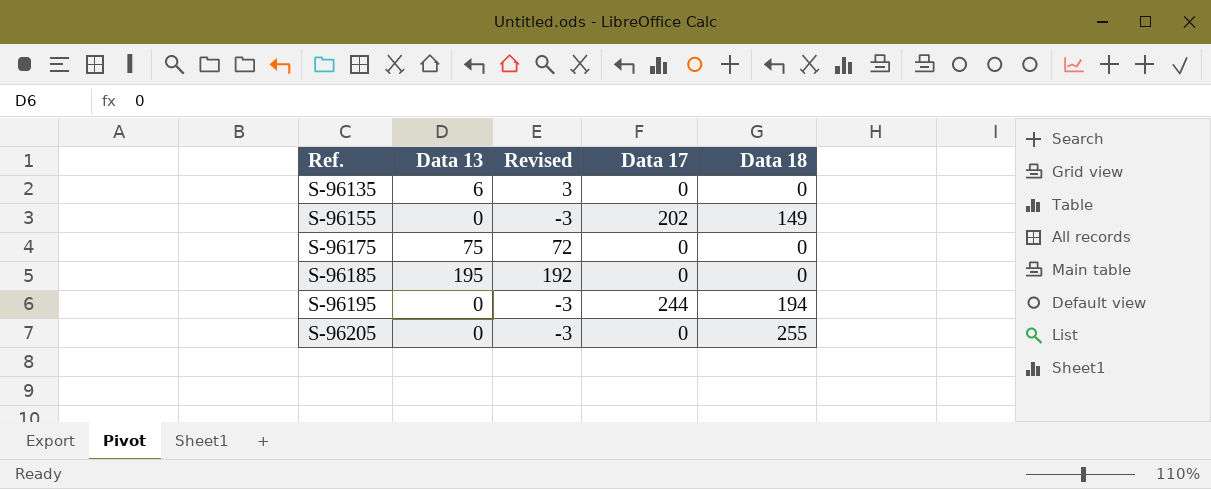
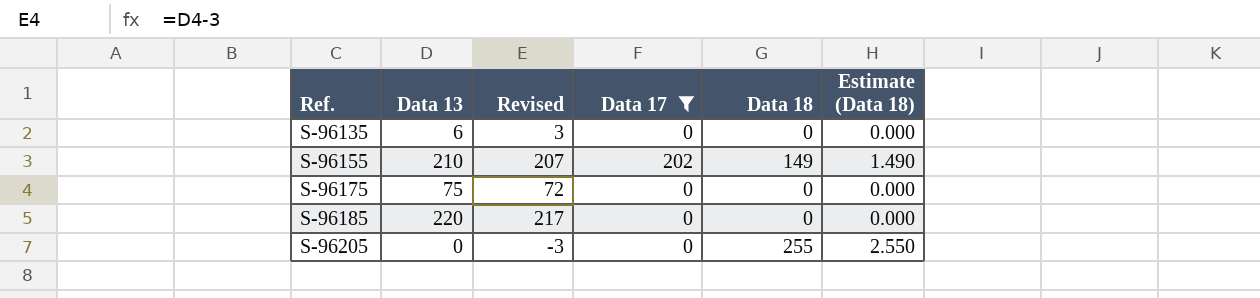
filter: none -> Data 17 != 244
column Estimate (Data 18) | formula: none -> [Data 18] * 0.01
S-96155 | Data 13: 0 -> 210
S-96155 | Revised: -3 -> 207
S-96185 | Data 13: 195 -> 220
S-96185 | Revised: 192 -> 217

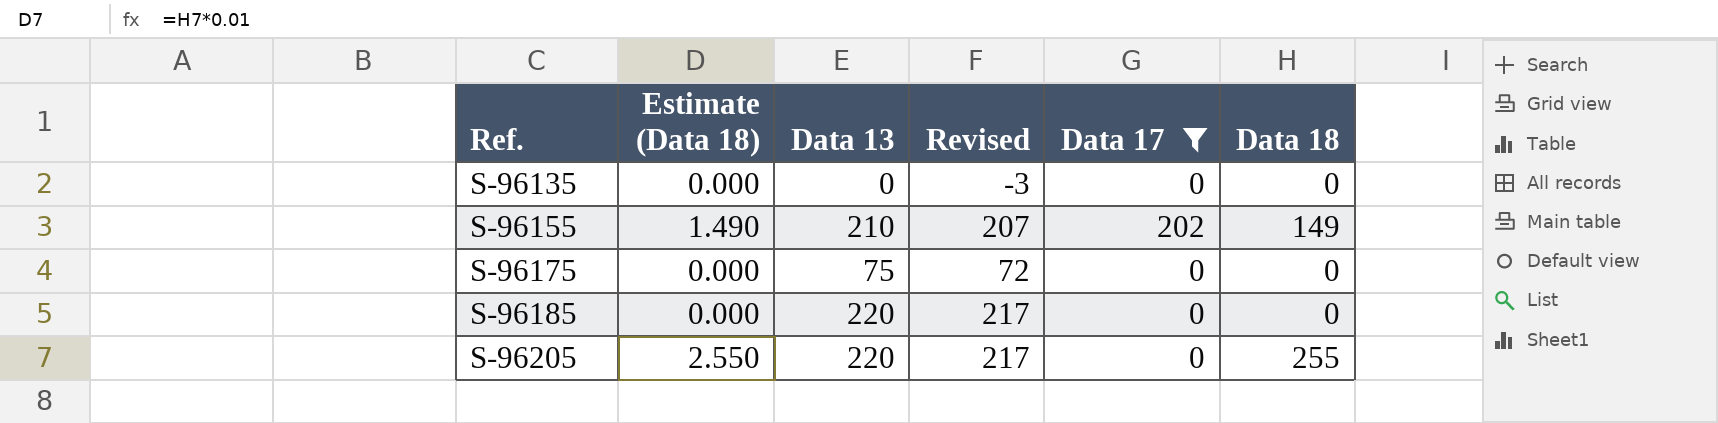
column Estimate (Data 18) | position: 6 -> 2
S-96135 | Data 13: 6 -> 0
S-96135 | Revised: 3 -> -3
S-96205 | Data 13: 0 -> 220
S-96205 | Revised: -3 -> 217

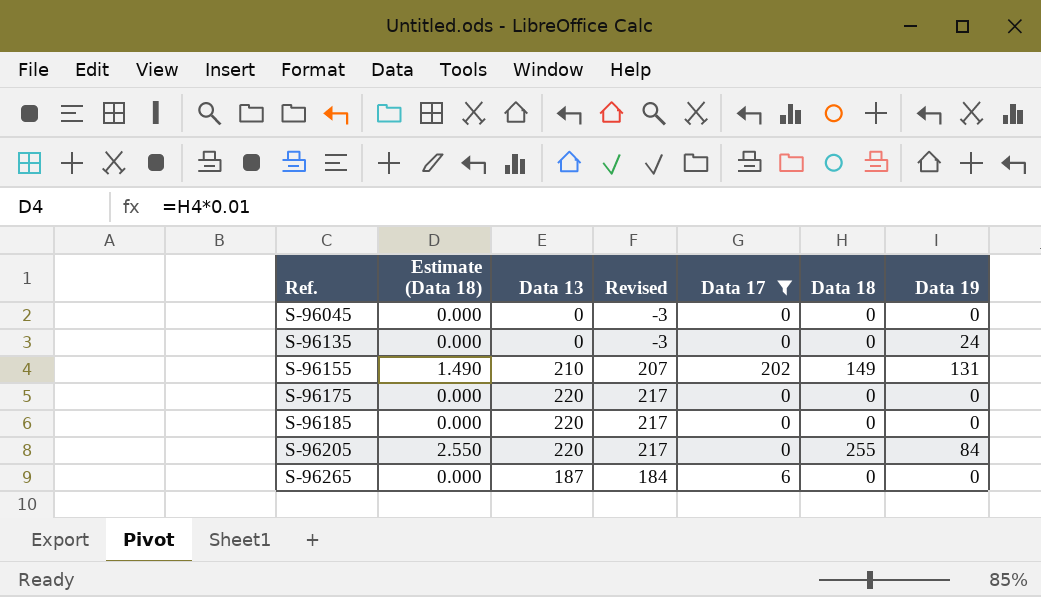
column Data 19 | position: none -> 7
row S-96045: none -> 0.000 | 0 | -3 | 0 | 0 | 0
S-96175 | Data 13: 75 -> 220
S-96175 | Revised: 72 -> 217
row S-96265: none -> 0.000 | 187 | 184 | 6 | 0 | 0

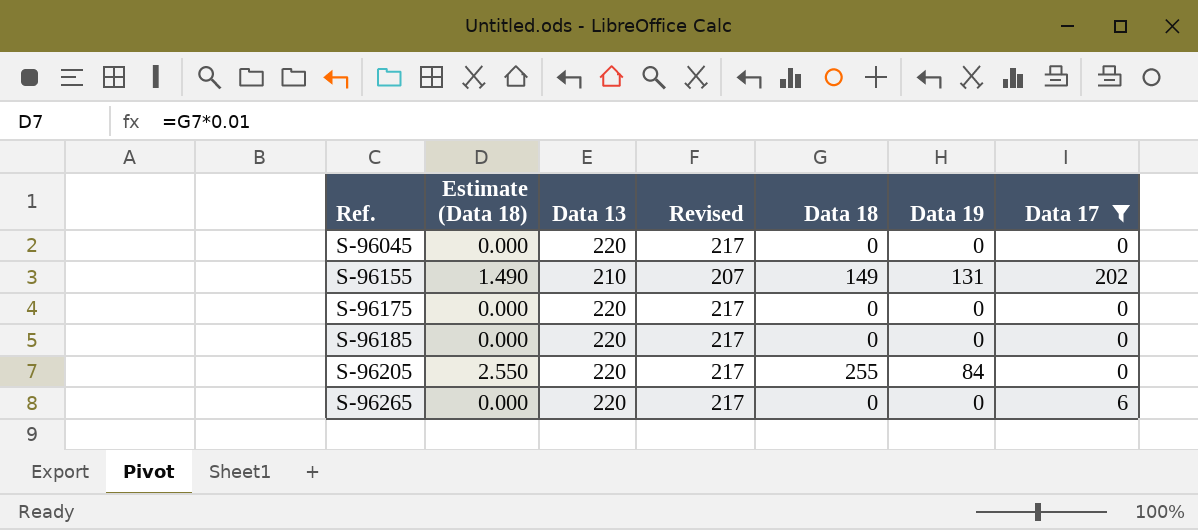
column Data 17 | position: 5 -> 7
row S-96135: 0.000 | 0 | -3 | 0 | 0 | 24 -> none
S-96045 | Data 13: 0 -> 220
S-96045 | Revised: -3 -> 217
S-96265 | Data 13: 187 -> 220
S-96265 | Revised: 184 -> 217

